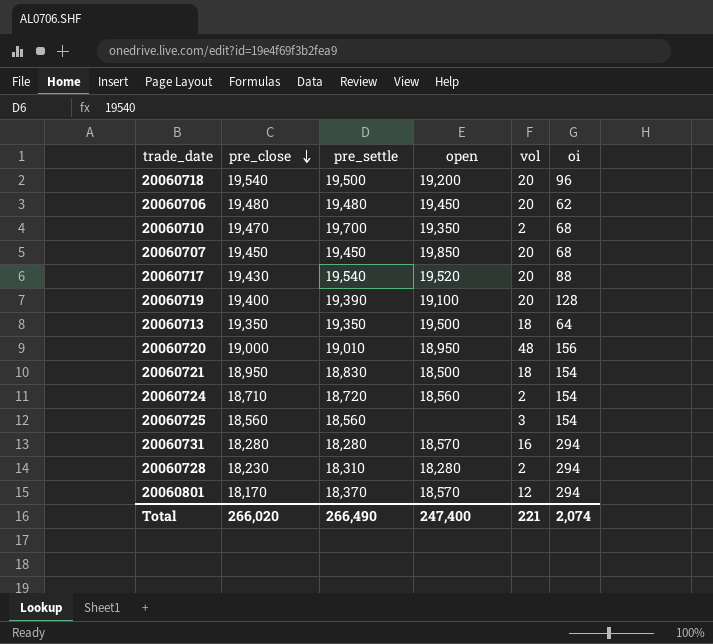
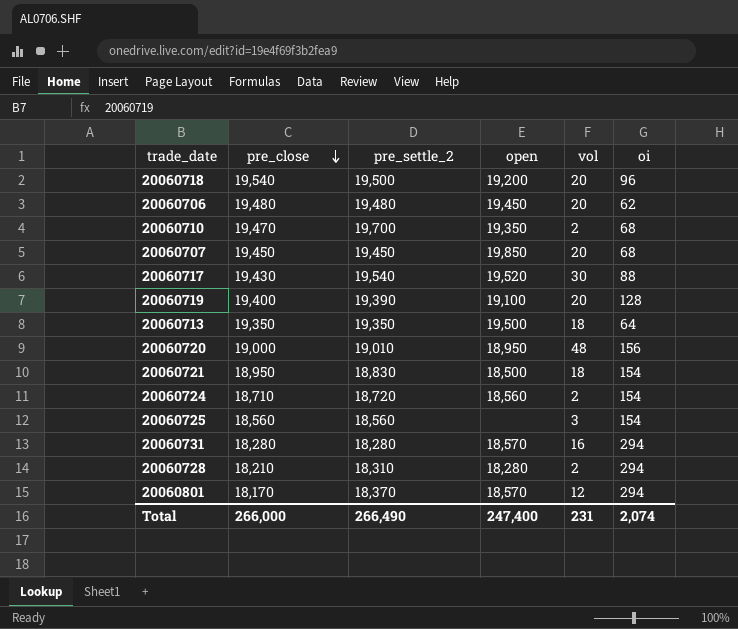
column name: pre_settle -> pre_settle_2
20060717 | vol: 20 -> 30
20060728 | pre_close: 18,230 -> 18,210
Total | pre_close: 266,020 -> 266,000
Total | vol: 221 -> 231

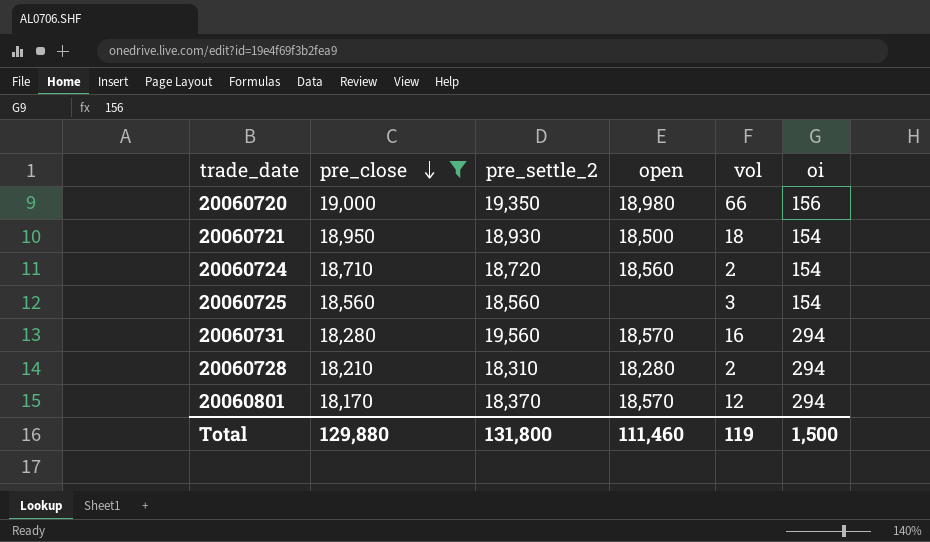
filter: none -> pre_close <= 19,000
20060720 | pre_settle_2: 19,010 -> 19,350
20060720 | open: 18,950 -> 18,980
20060720 | vol: 48 -> 66
20060721 | pre_settle_2: 18,830 -> 18,930
20060731 | pre_settle_2: 18,280 -> 19,560
Total | pre_close: 266,000 -> 129,880
Total | pre_settle_2: 266,490 -> 131,800
Total | open: 247,400 -> 111,460
Total | vol: 231 -> 119
Total | oi: 2,074 -> 1,500

